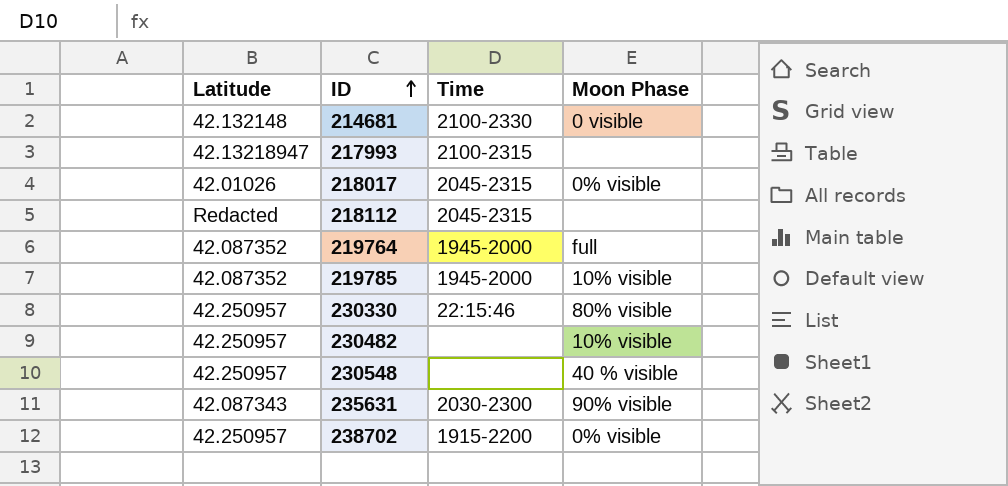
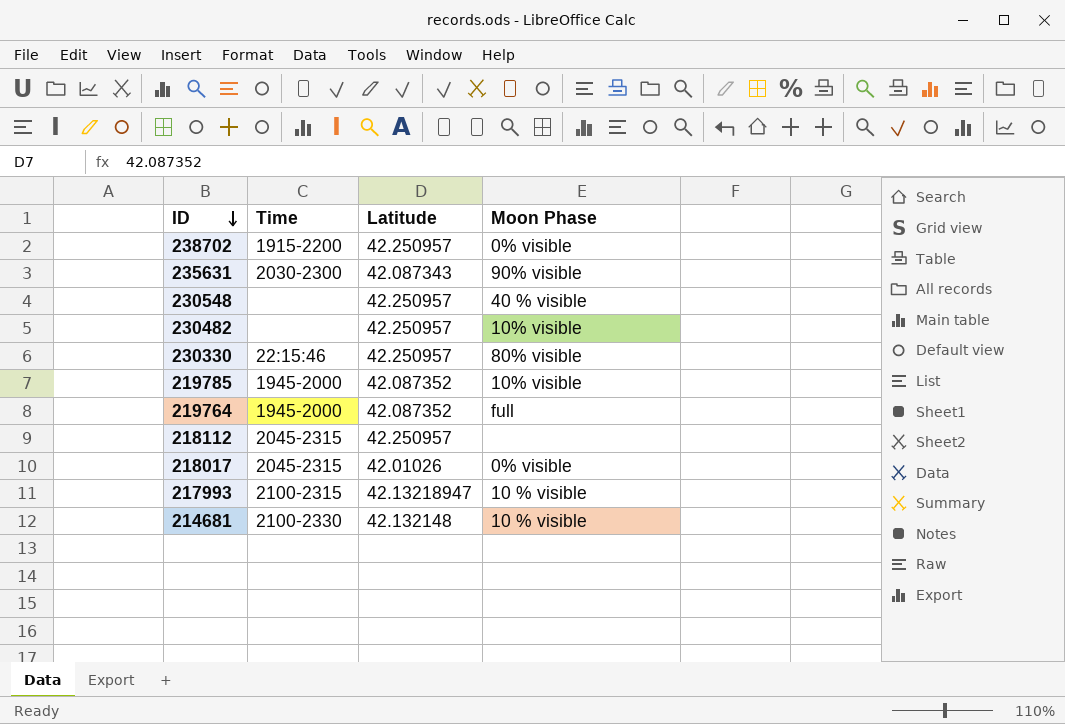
row order: ID ascending -> ID descending
column Latitude | position: 1 -> 3
218112 | Latitude: Redacted -> 42.250957
217993 | Moon Phase: none -> 10 % visible
214681 | Moon Phase: 0 visible -> 10 % visible

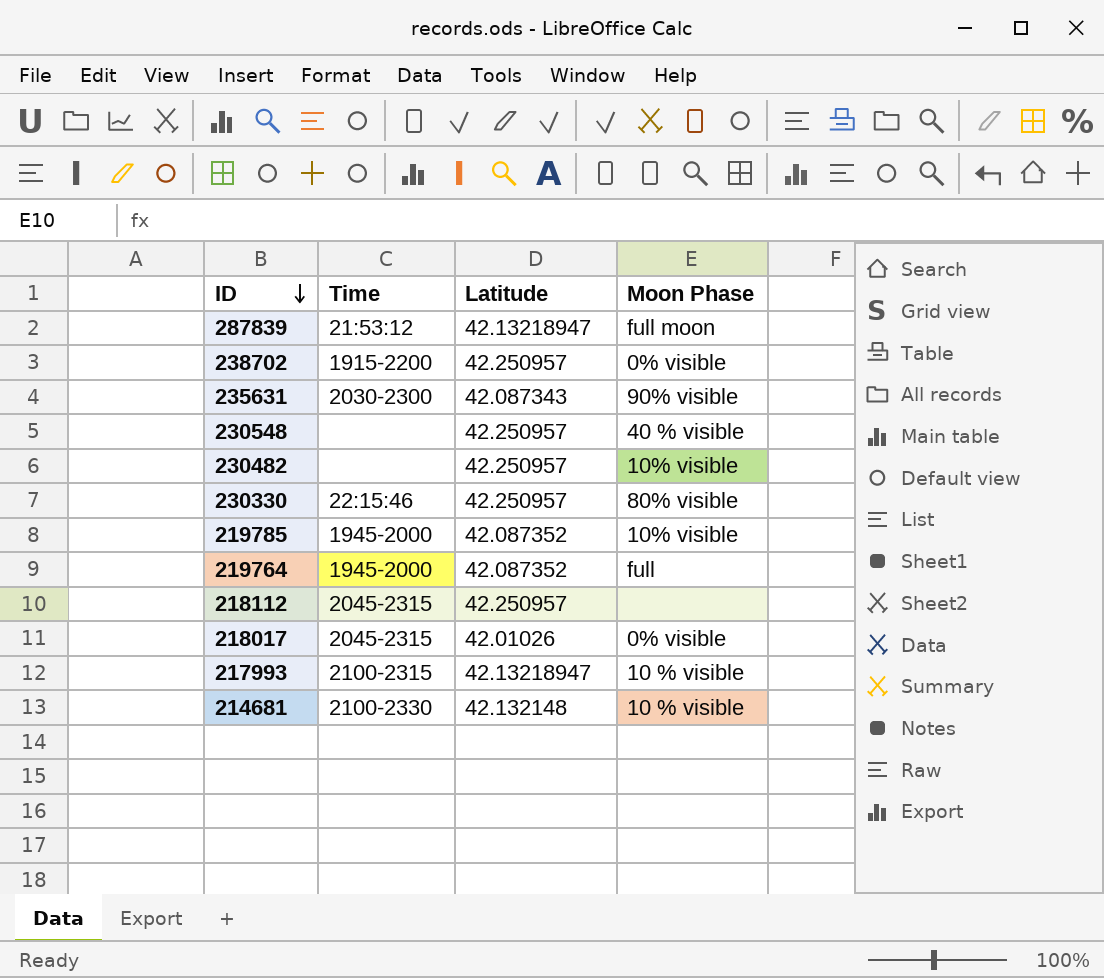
row 287839: none -> 21:53:12 | 42.13218947 | full moon

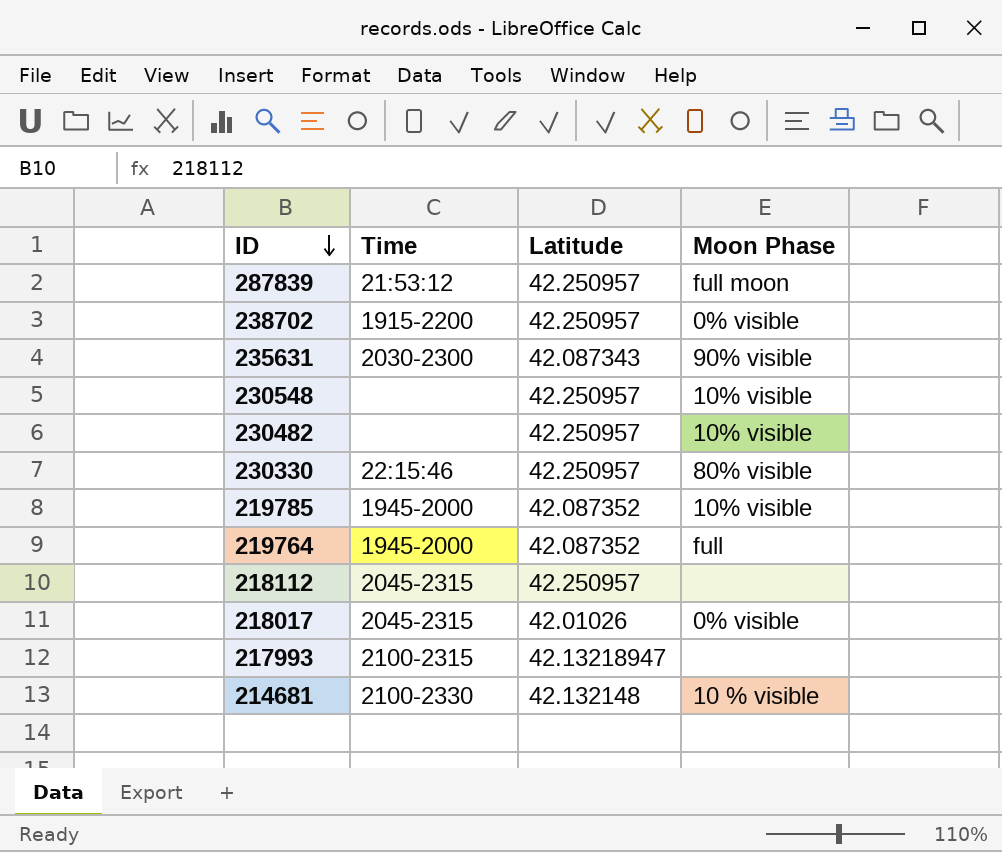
287839 | Latitude: 42.13218947 -> 42.250957
230548 | Moon Phase: 40 % visible -> 10% visible
217993 | Moon Phase: 10 % visible -> none

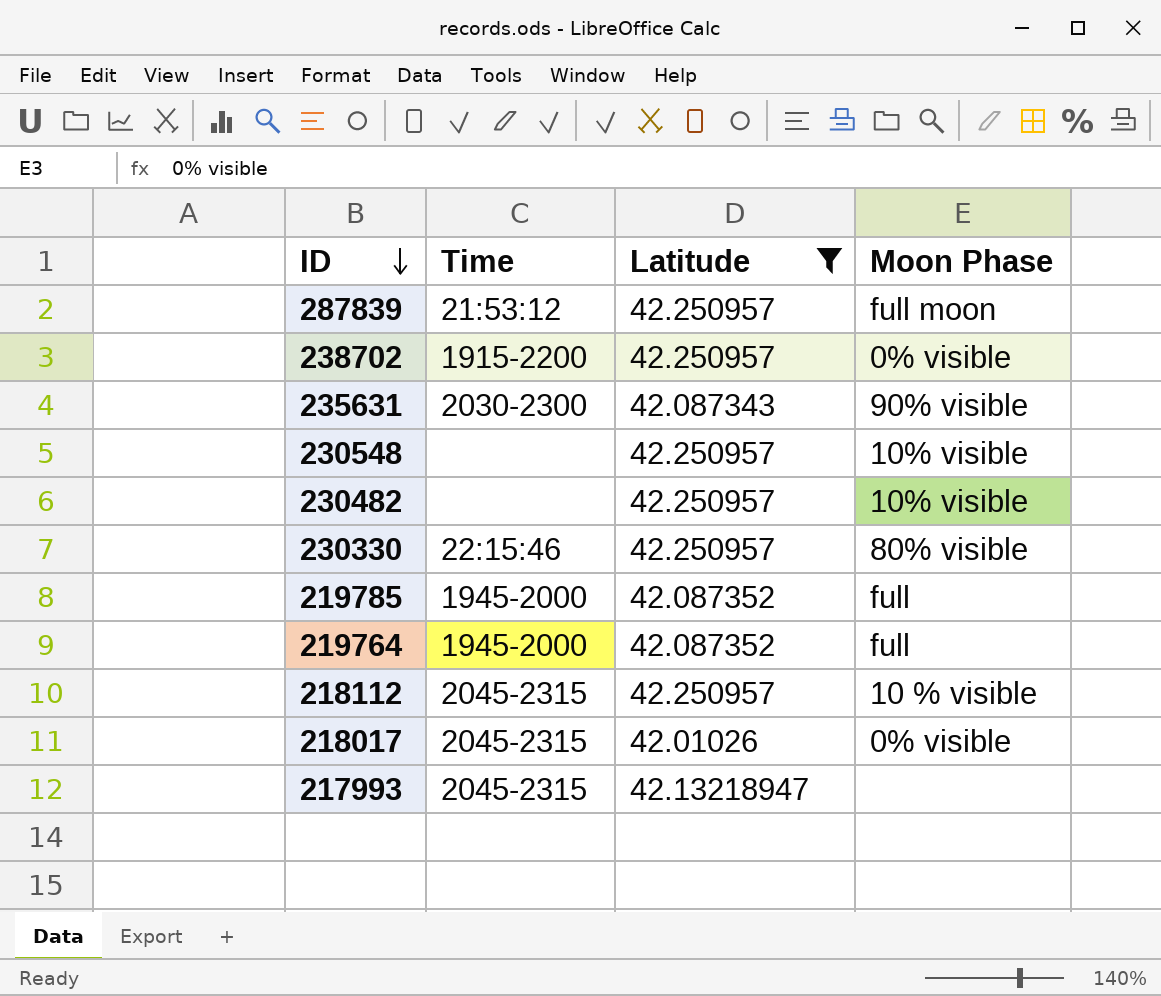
filter: none -> Latitude != 42.132148
219785 | Moon Phase: 10% visible -> full
218112 | Moon Phase: none -> 10 % visible
217993 | Time: 2100-2315 -> 2045-2315

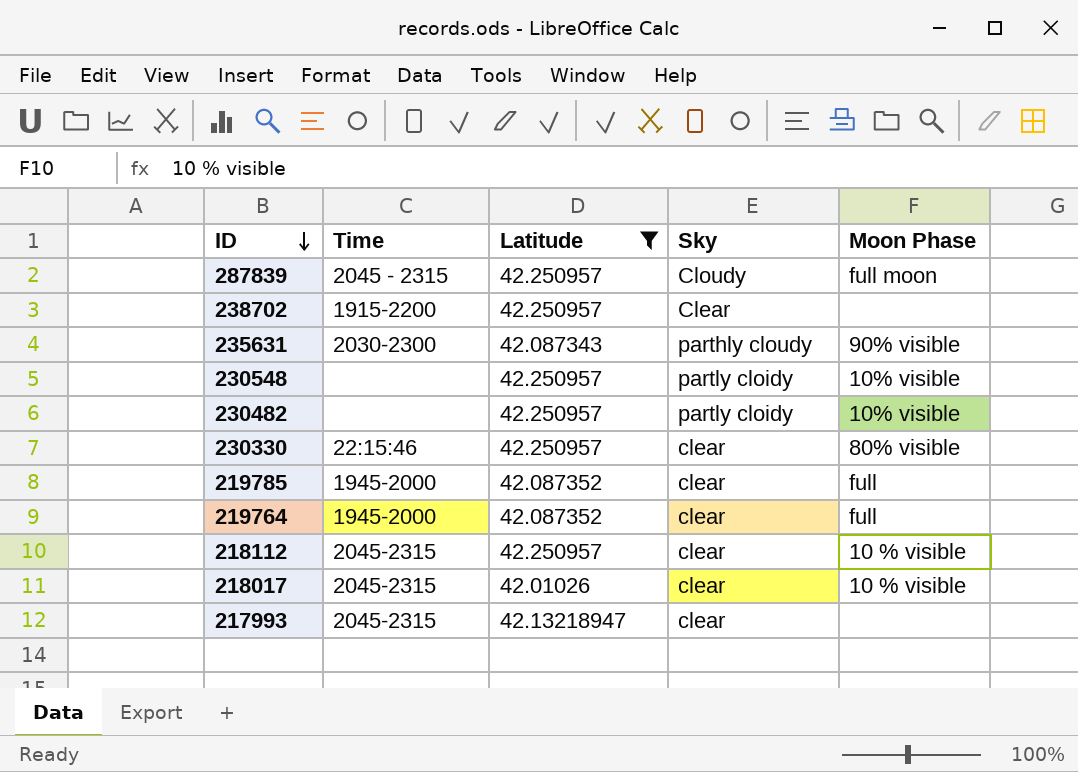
column Sky | position: none -> 4
287839 | Time: 21:53:12 -> 2045 - 2315
238702 | Moon Phase: 0% visible -> none
218017 | Moon Phase: 0% visible -> 10 % visible

